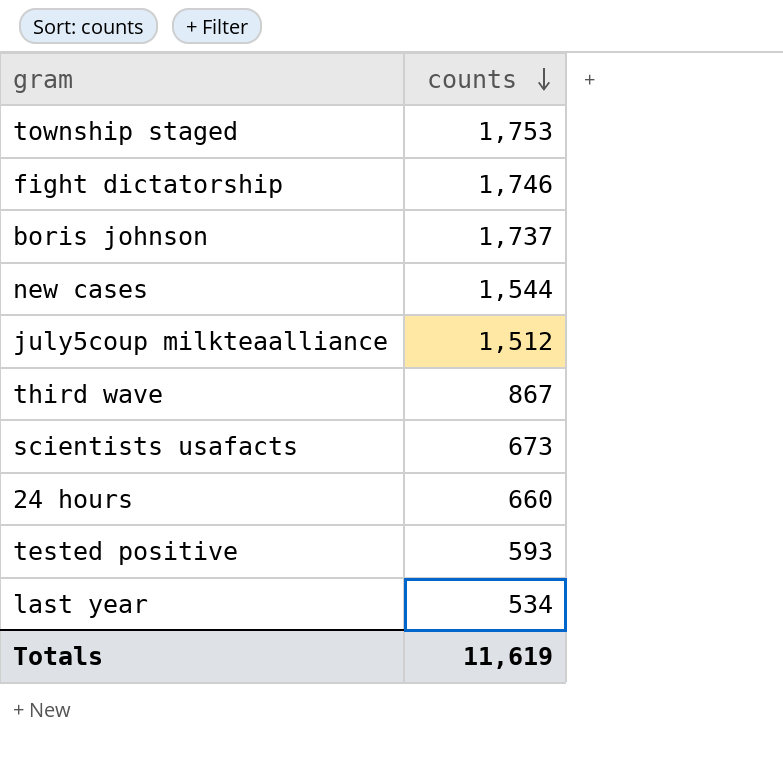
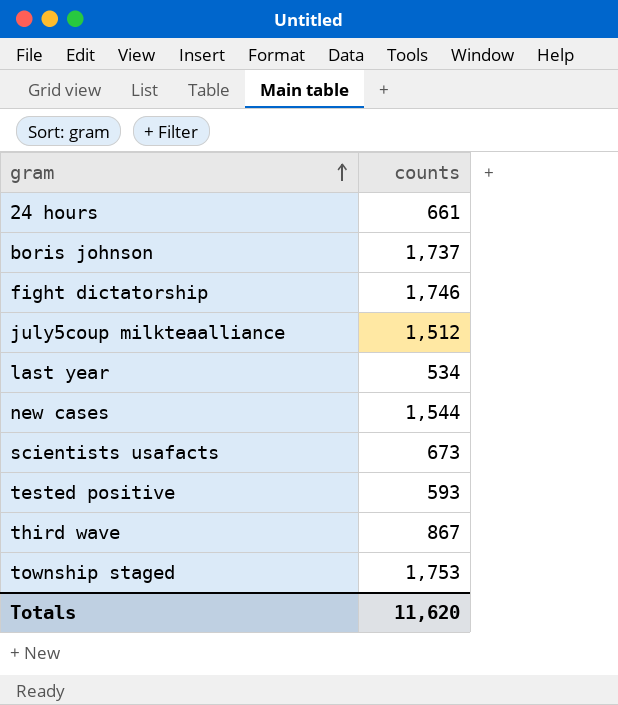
row order: counts descending -> gram ascending
24 hours | counts: 660 -> 661
Totals | counts: 11,619 -> 11,620

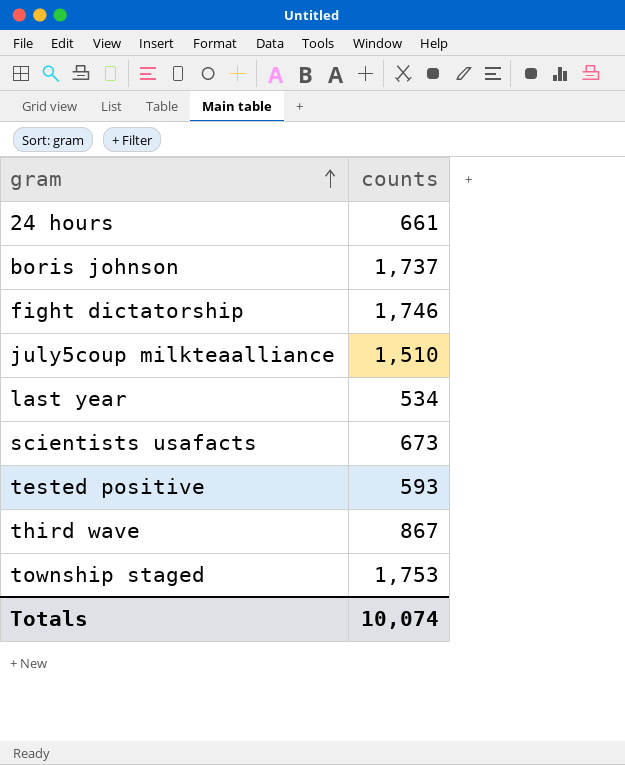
row new cases: 1,544 -> none
july5coup milkteaalliance | counts: 1,512 -> 1,510
Totals | counts: 11,620 -> 10,074

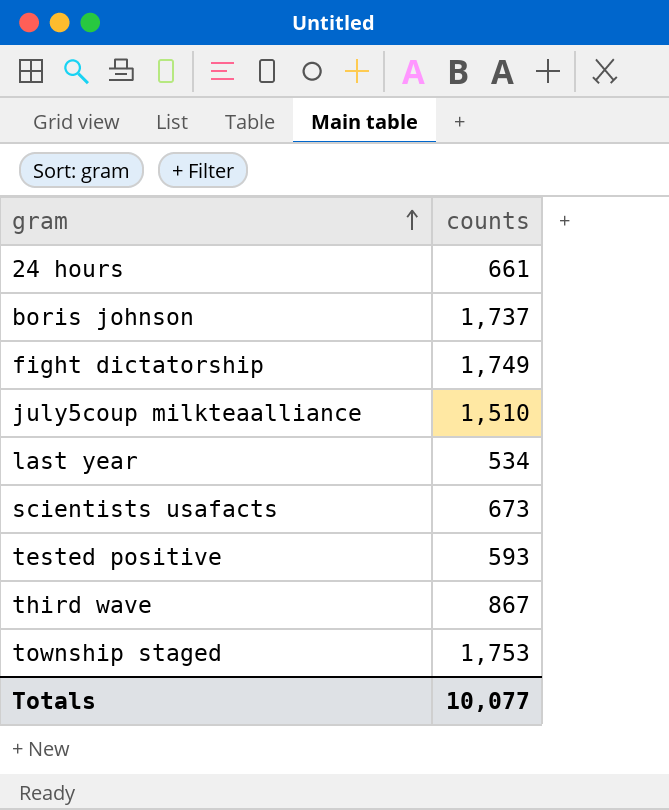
fight dictatorship | counts: 1,746 -> 1,749
Totals | counts: 10,074 -> 10,077

